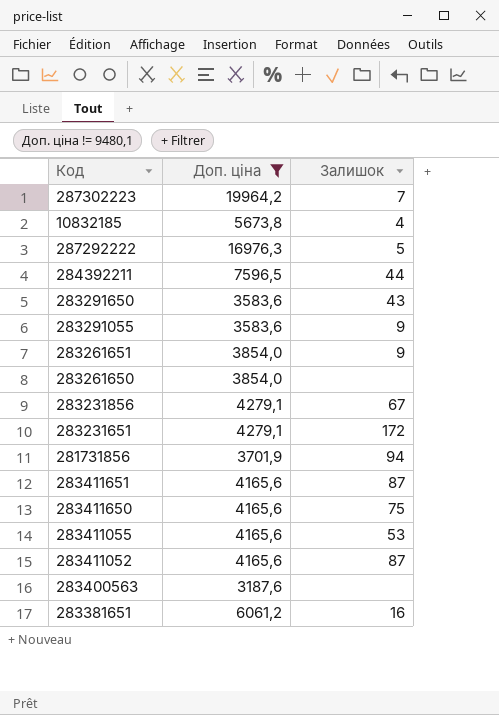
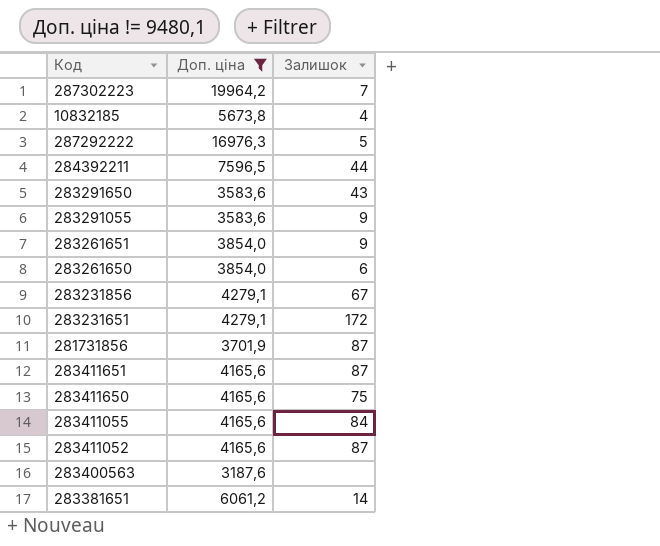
283261650 | Залишок: none -> 6
281731856 | Залишок: 94 -> 87
283411055 | Залишок: 53 -> 84
283381651 | Залишок: 16 -> 14

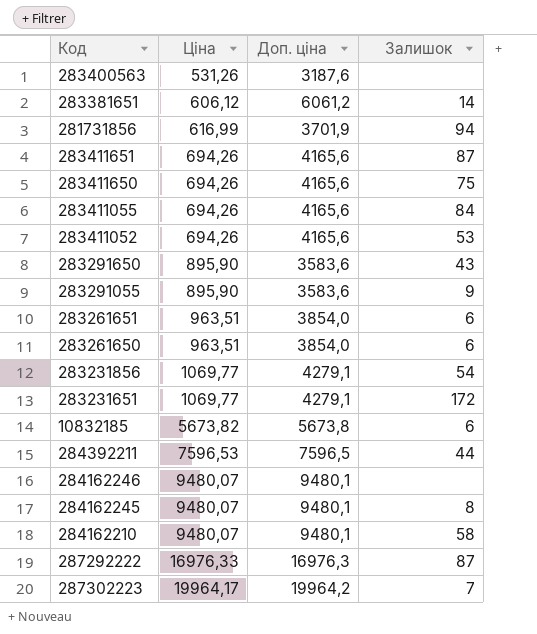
filter: Доп. ціна != 9480,1 -> none
row order: none -> Ціна ascending
column Ціна | position: none -> 2
281731856 | Залишок: 87 -> 94
283411052 | Залишок: 87 -> 53
283261651 | Залишок: 9 -> 6
283231856 | Залишок: 67 -> 54
10832185 | Залишок: 4 -> 6
287292222 | Залишок: 5 -> 87

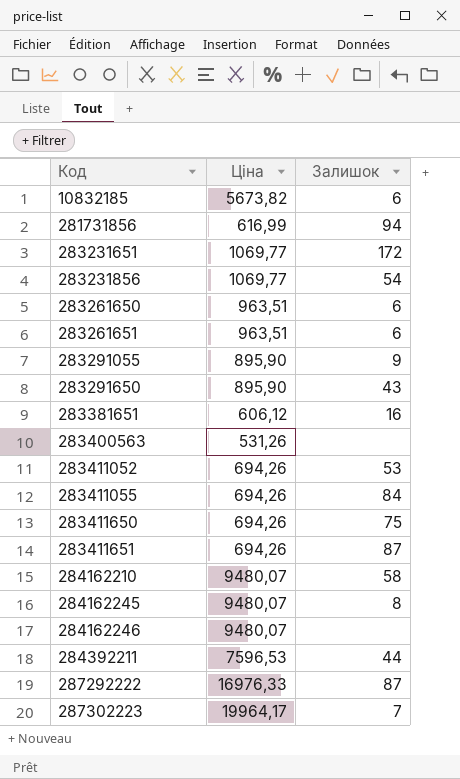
row order: Ціна ascending -> Код ascending
column Доп. ціна | position: 3 -> none
283381651 | Залишок: 14 -> 16

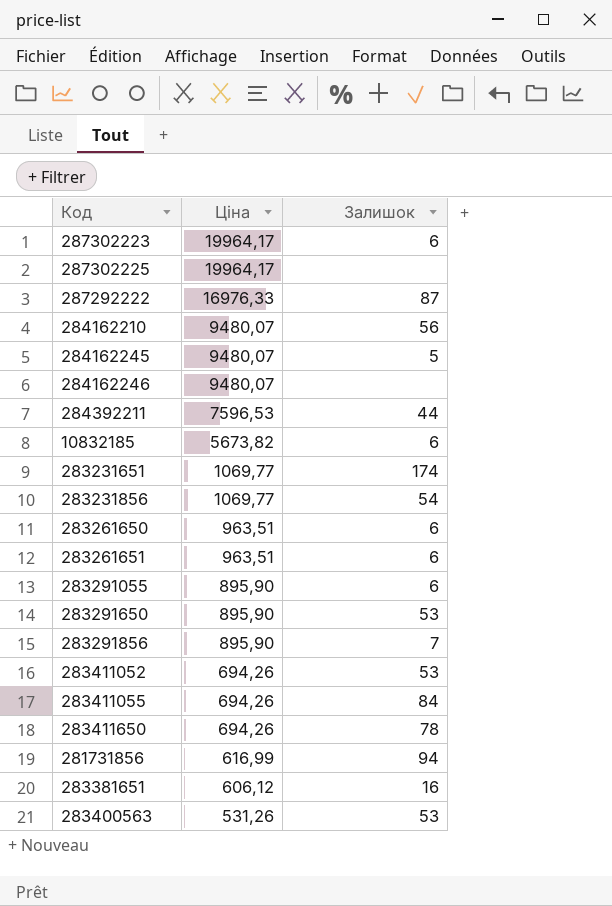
row order: Код ascending -> Ціна descending
row 283411651: 694,26 | 87 -> none
287302223 | Залишок: 7 -> 6
row 287302225: none -> 19964,17 | none
284162210 | Залишок: 58 -> 56
284162245 | Залишок: 8 -> 5
283231651 | Залишок: 172 -> 174
283291055 | Залишок: 9 -> 6
283291650 | Залишок: 43 -> 53
row 283291856: none -> 895,90 | 7
283411650 | Залишок: 75 -> 78
283400563 | Залишок: none -> 53

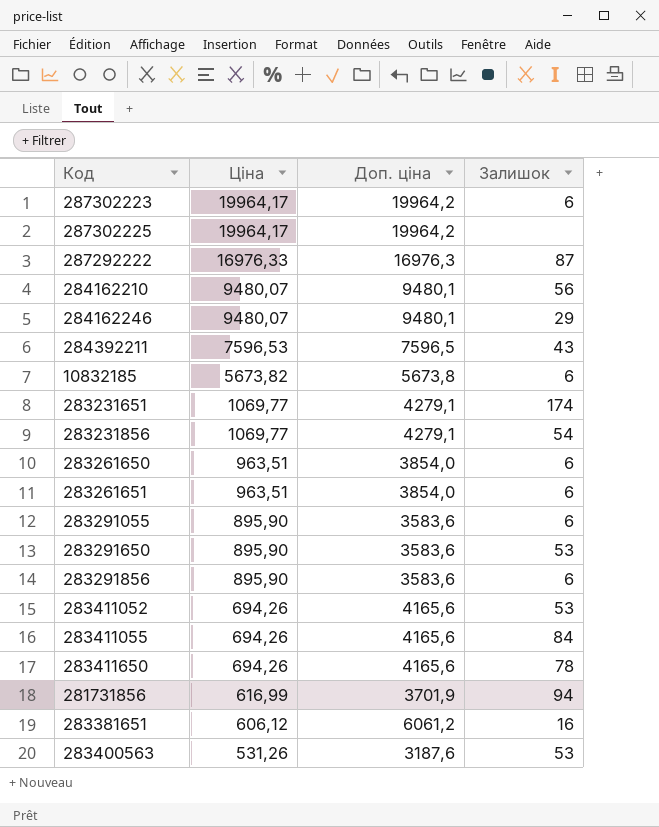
column Доп. ціна | position: none -> 3
row 284162245: 9480,07 | 5 -> none
284162246 | Залишок: none -> 29
284392211 | Залишок: 44 -> 43
283291856 | Залишок: 7 -> 6

